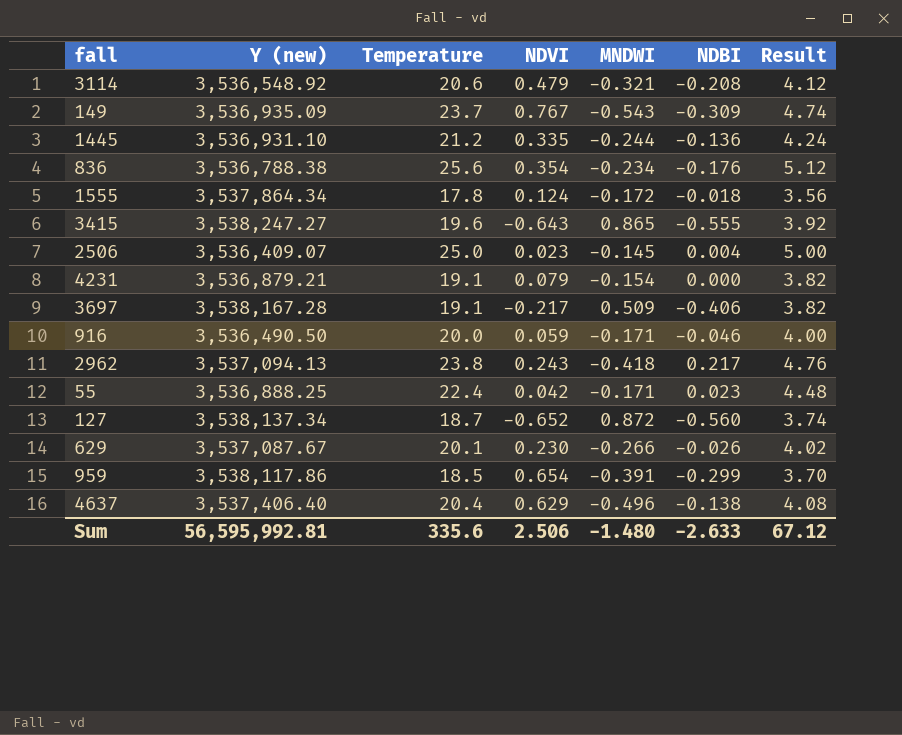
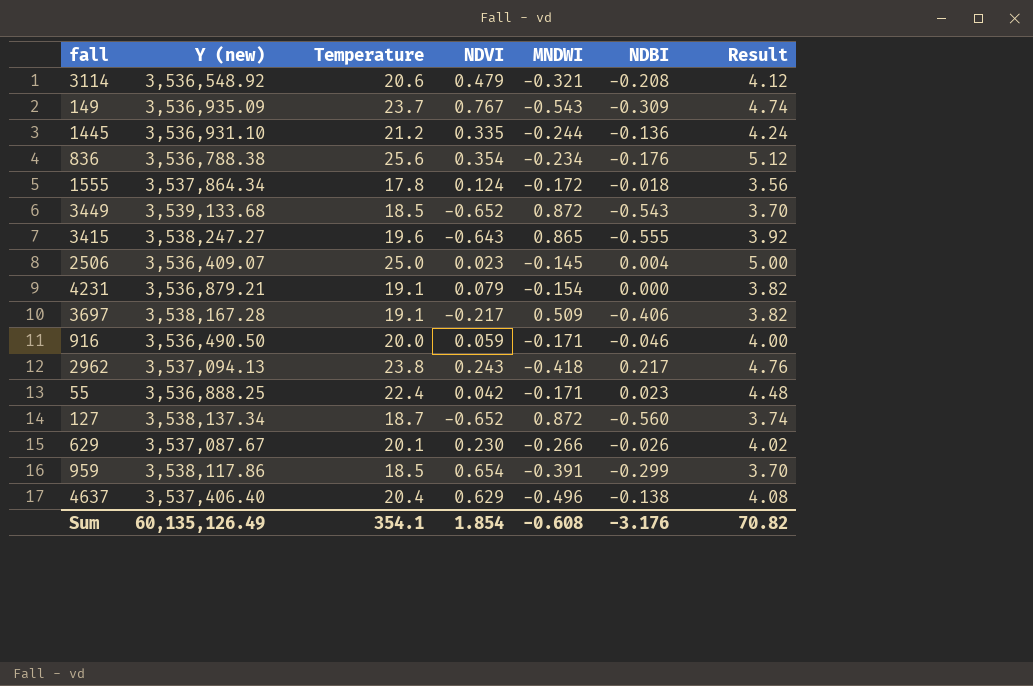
row 3449: none -> 3,539,133.68 | 18.5 | -0.652 | 0.872 | -0.543 | 3.70
Sum | Y (new): 56,595,992.81 -> 60,135,126.49
Sum | Temperature: 335.6 -> 354.1
Sum | NDVI: 2.506 -> 1.854
Sum | MNDWI: -1.480 -> -0.608
Sum | NDBI: -2.633 -> -3.176
Sum | Result: 67.12 -> 70.82

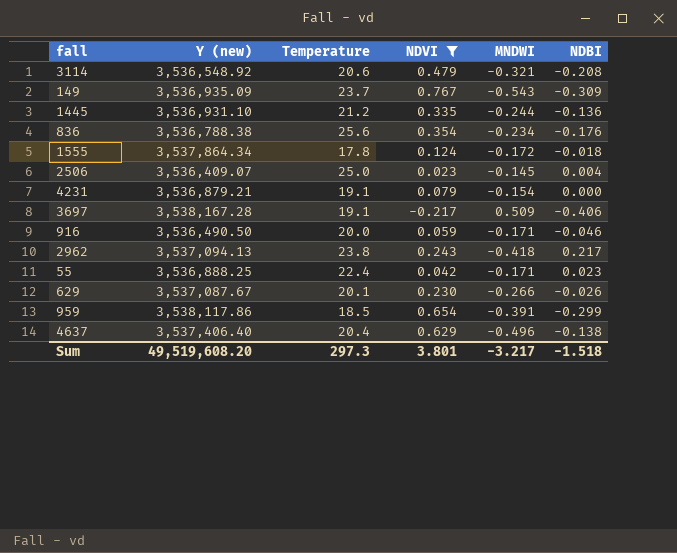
filter: none -> NDVI >= -0.217
column Result | formula: [Temperature] * 0.2 -> none
Sum | Y (new): 60,135,126.49 -> 49,519,608.20
Sum | Temperature: 354.1 -> 297.3
Sum | NDVI: 1.854 -> 3.801
Sum | MNDWI: -0.608 -> -3.217
Sum | NDBI: -3.176 -> -1.518

